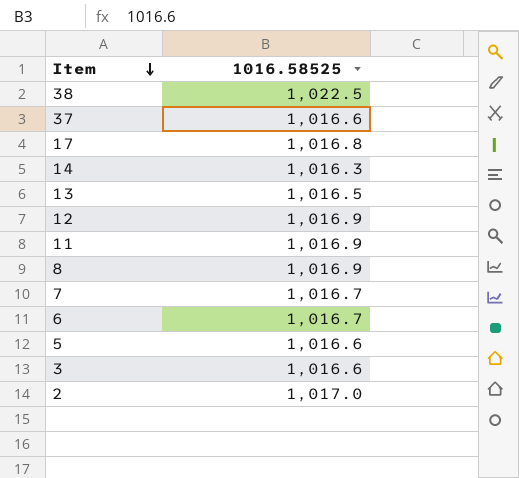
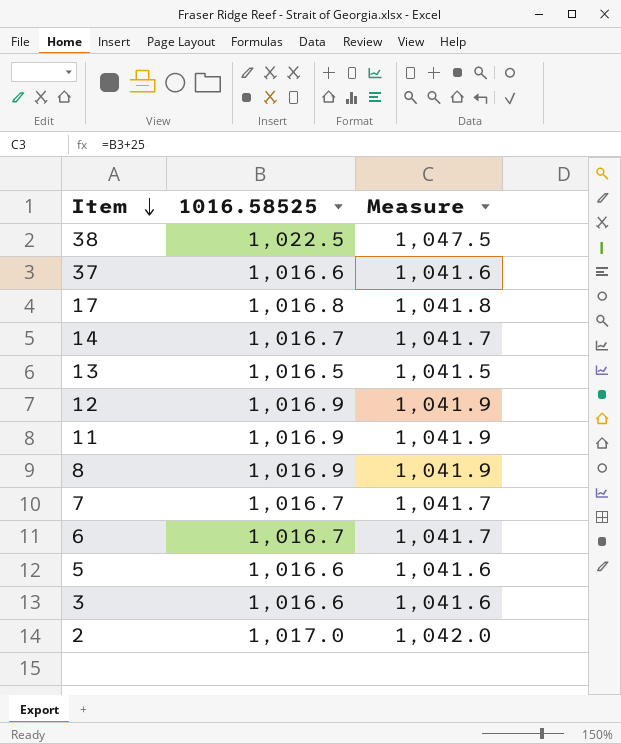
column Measure | formula: none -> [1016.58525] + 25
14 | 1016.58525: 1,016.3 -> 1,016.7

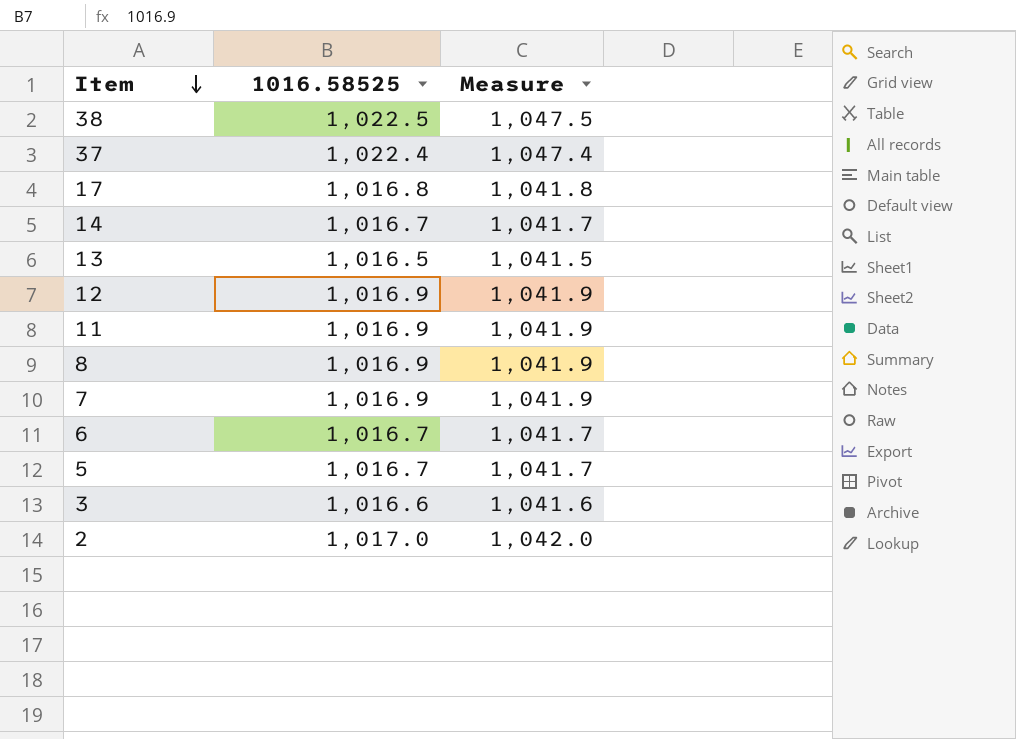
37 | 1016.58525: 1,016.6 -> 1,022.4
37 | Measure: 1,041.6 -> 1,047.4
7 | 1016.58525: 1,016.7 -> 1,016.9
7 | Measure: 1,041.7 -> 1,041.9
5 | 1016.58525: 1,016.6 -> 1,016.7
5 | Measure: 1,041.6 -> 1,041.7

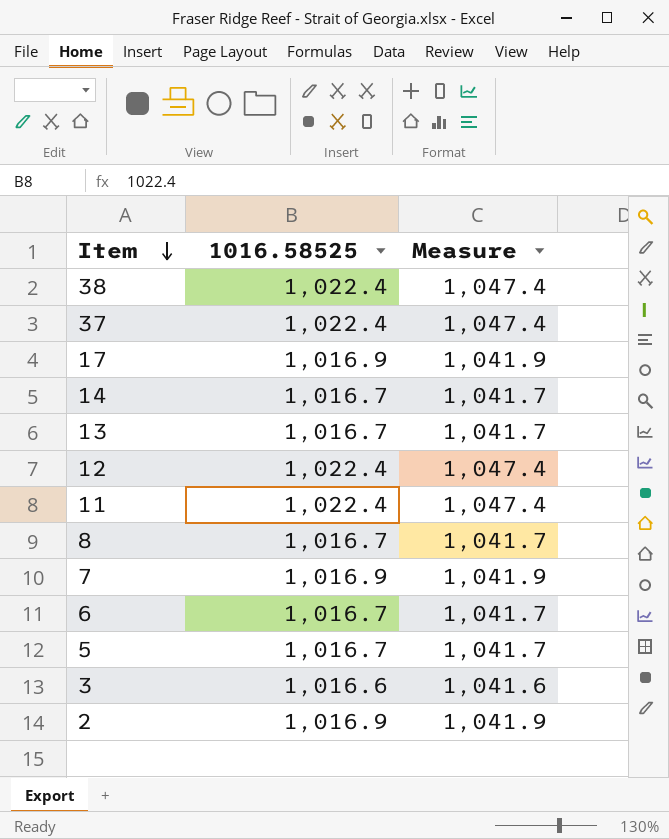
38 | 1016.58525: 1,022.5 -> 1,022.4
38 | Measure: 1,047.5 -> 1,047.4
17 | 1016.58525: 1,016.8 -> 1,016.9
17 | Measure: 1,041.8 -> 1,041.9
13 | 1016.58525: 1,016.5 -> 1,016.7
13 | Measure: 1,041.5 -> 1,041.7
12 | 1016.58525: 1,016.9 -> 1,022.4
12 | Measure: 1,041.9 -> 1,047.4
11 | 1016.58525: 1,016.9 -> 1,022.4
11 | Measure: 1,041.9 -> 1,047.4
8 | 1016.58525: 1,016.9 -> 1,016.7
8 | Measure: 1,041.9 -> 1,041.7
2 | 1016.58525: 1,017.0 -> 1,016.9
2 | Measure: 1,042.0 -> 1,041.9

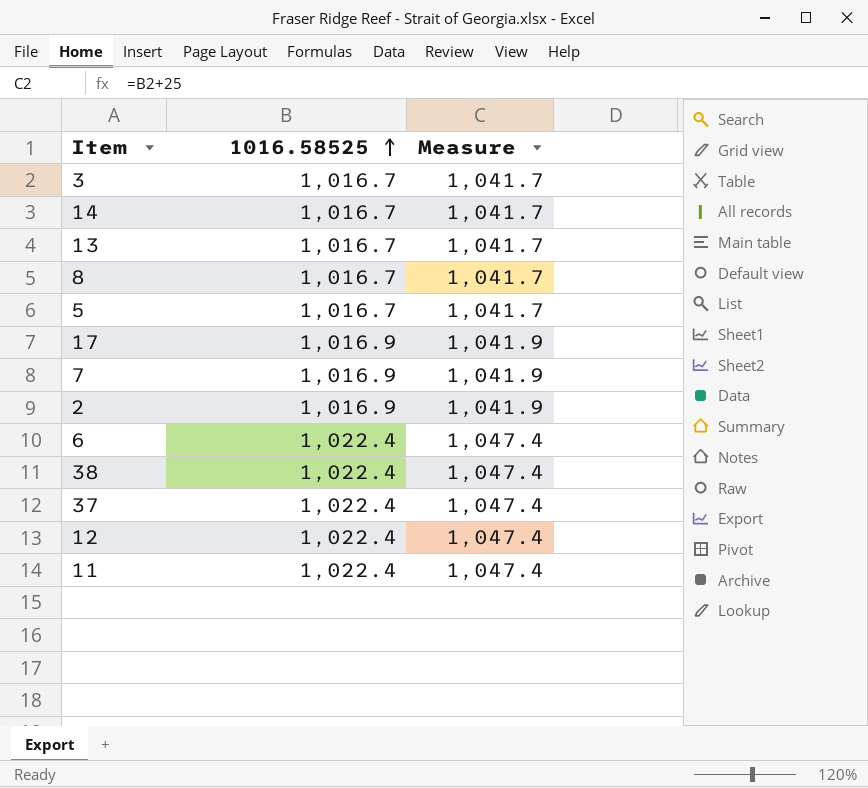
row order: Item descending -> 1016.58525 ascending
3 | 1016.58525: 1,016.6 -> 1,016.7
3 | Measure: 1,041.6 -> 1,041.7
6 | 1016.58525: 1,016.7 -> 1,022.4
6 | Measure: 1,041.7 -> 1,047.4

